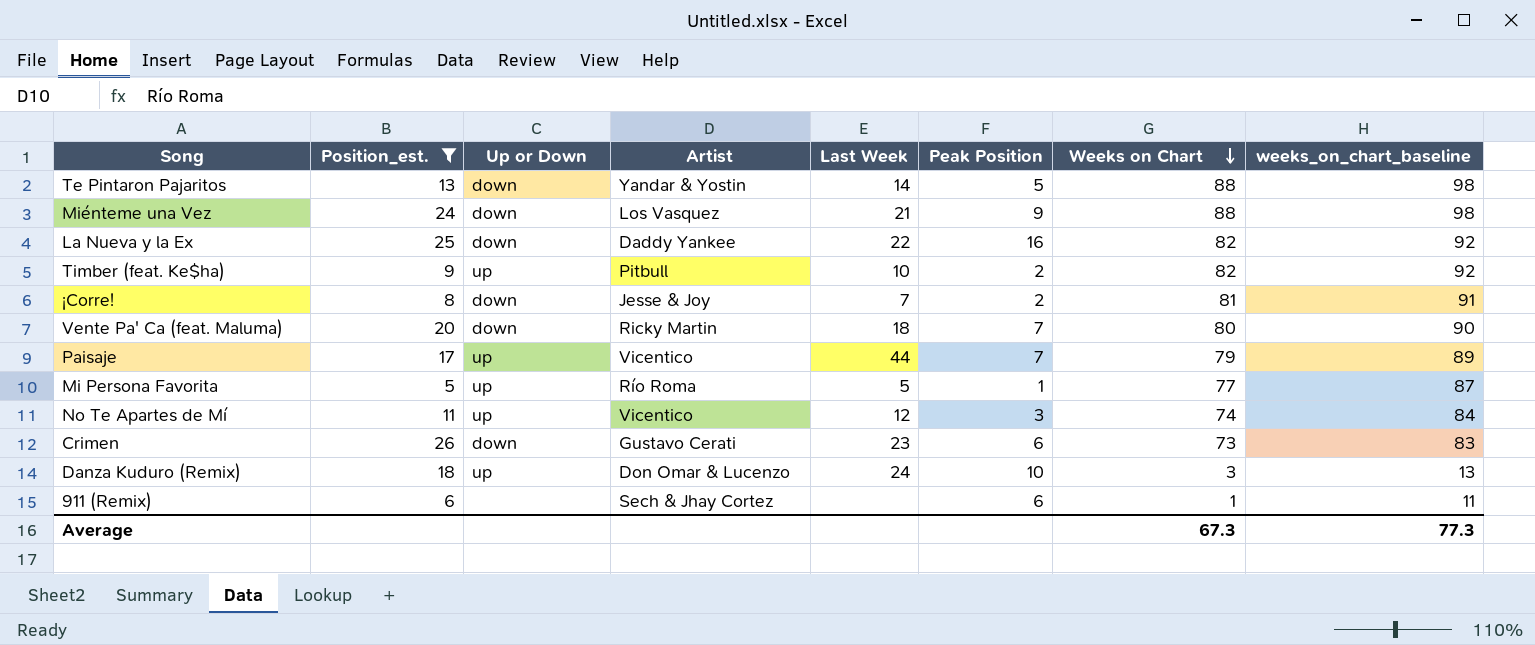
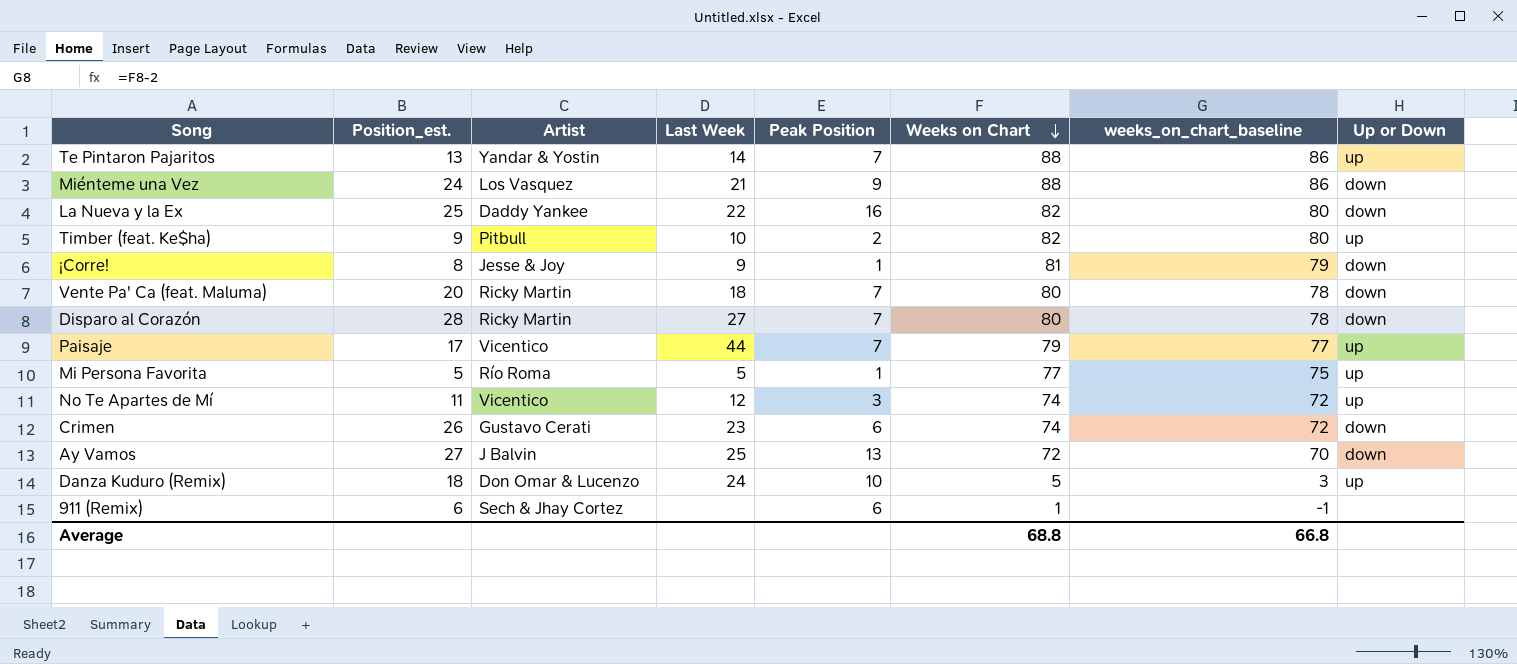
filter: Position_est. <= 26 -> none
column weeks_on_chart_baseline | formula: [Weeks on Chart] + 10 -> [Weeks on Chart] - 2
column Up or Down | position: 3 -> 8
Te Pintaron Pajaritos | Peak Position: 5 -> 7
Te Pintaron Pajaritos | Up or Down: down -> up
¡Corre! | Last Week: 7 -> 9
¡Corre! | Peak Position: 2 -> 1
Crimen | Weeks on Chart: 73 -> 74
Danza Kuduro (Remix) | Weeks on Chart: 3 -> 5
Average | Weeks on Chart: 67.3 -> 68.8
Average | weeks_on_chart_baseline: 77.3 -> 66.8

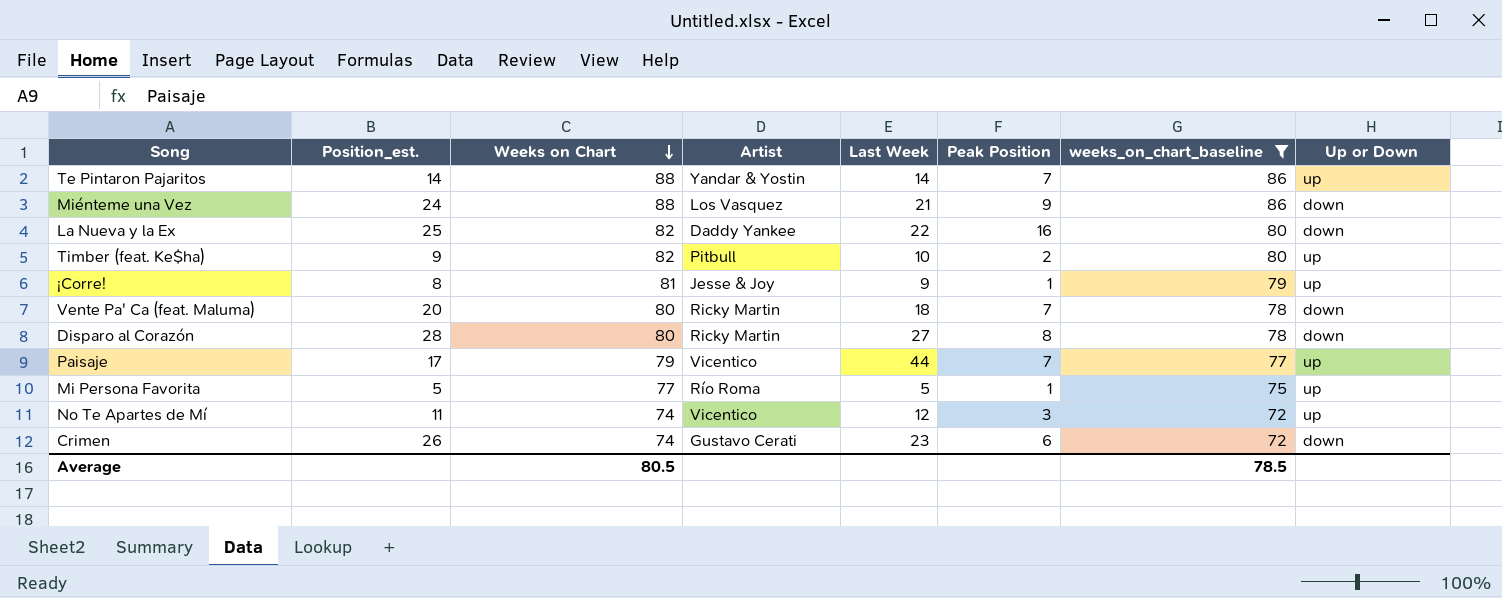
filter: none -> weeks_on_chart_baseline >= 72
column Weeks on Chart | position: 6 -> 3
Te Pintaron Pajaritos | Position_est.: 13 -> 14
¡Corre! | Up or Down: down -> up
Disparo al Corazón | Peak Position: 7 -> 8
Average | Weeks on Chart: 68.8 -> 80.5
Average | weeks_on_chart_baseline: 66.8 -> 78.5

